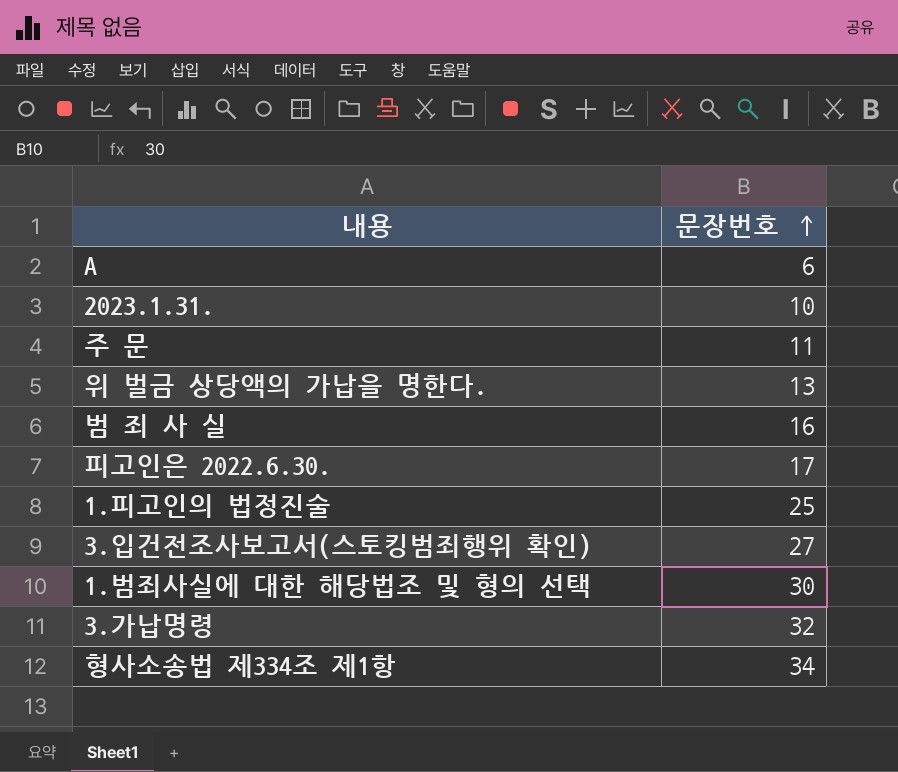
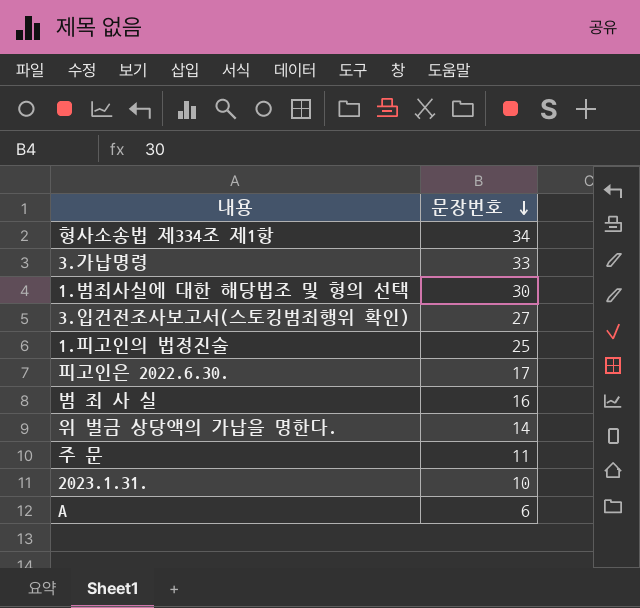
row order: 문장번호 ascending -> 문장번호 descending
3.가납명령 | 문장번호: 32 -> 33
위 벌금 상당액의 가납을 명한다. | 문장번호: 13 -> 14

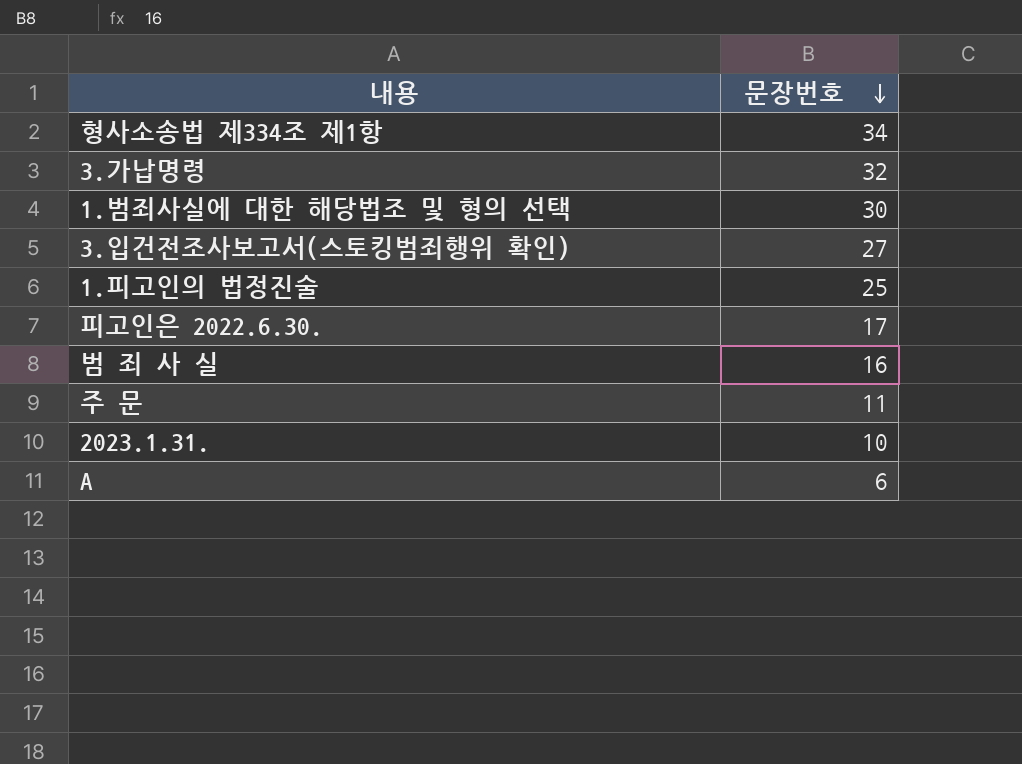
row 위 벌금 상당액의 가납을 명한다.: 14 -> none
3.가납명령 | 문장번호: 33 -> 32

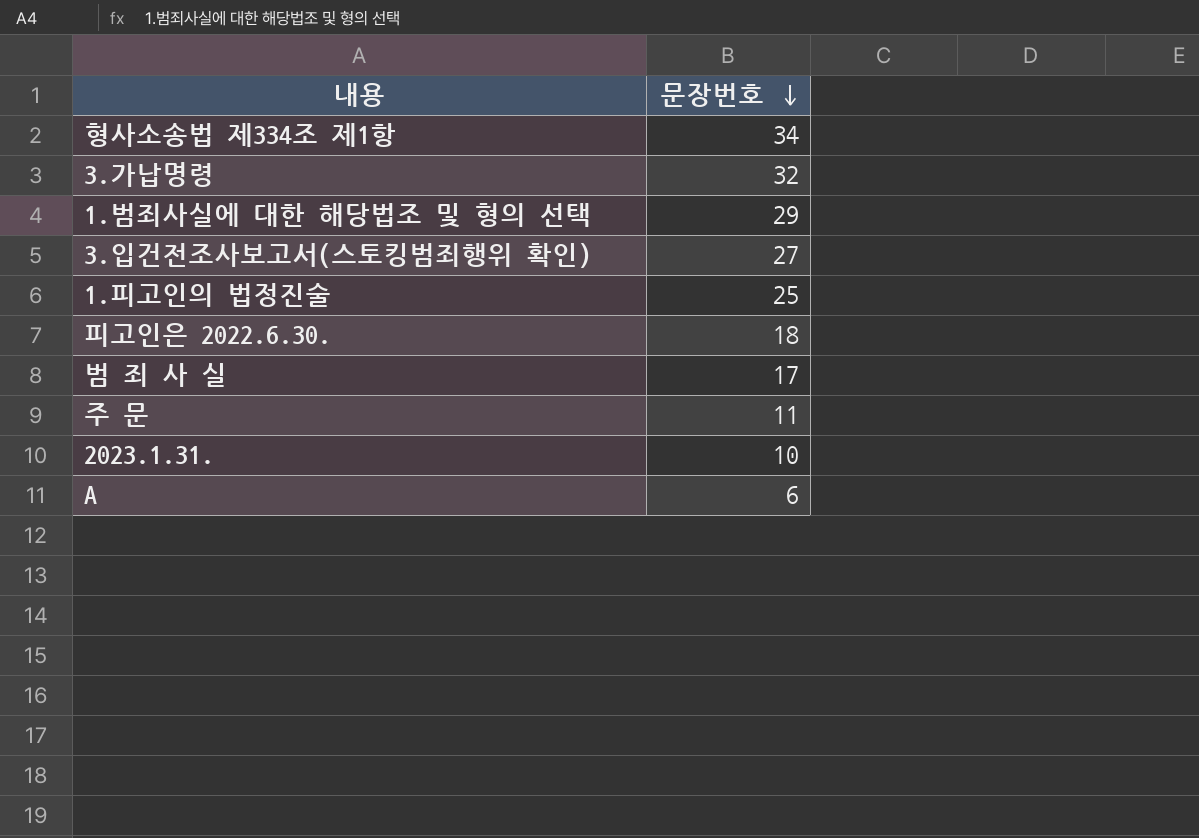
1.범죄사실에 대한 해당법조 및 형의 선택 | 문장번호: 30 -> 29
피고인은 2022.6.30. | 문장번호: 17 -> 18
범 죄 사 실 | 문장번호: 16 -> 17

